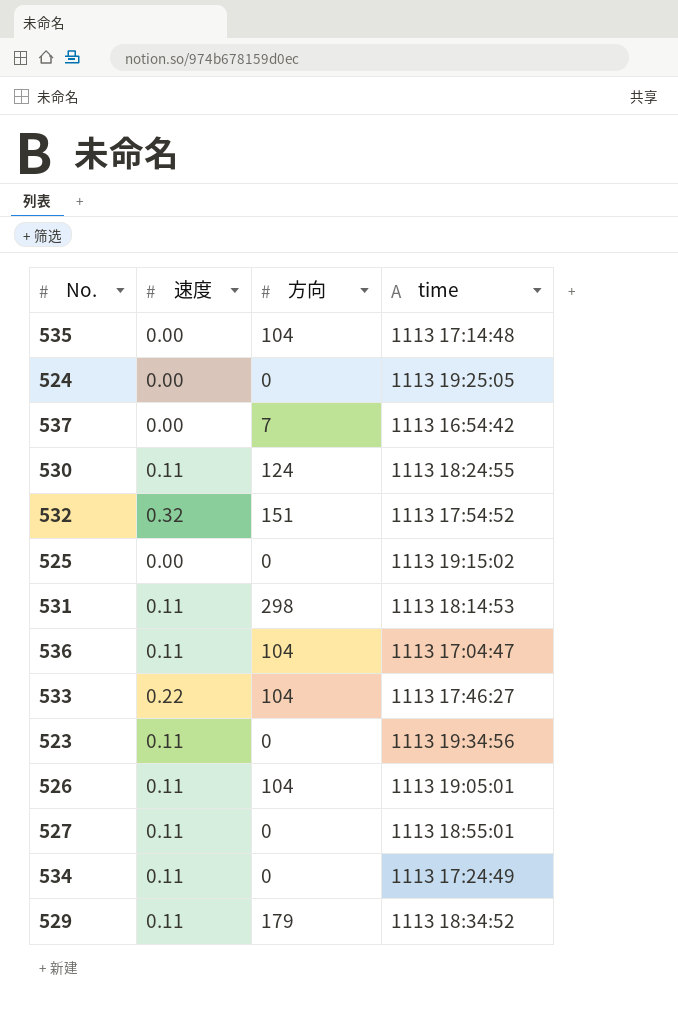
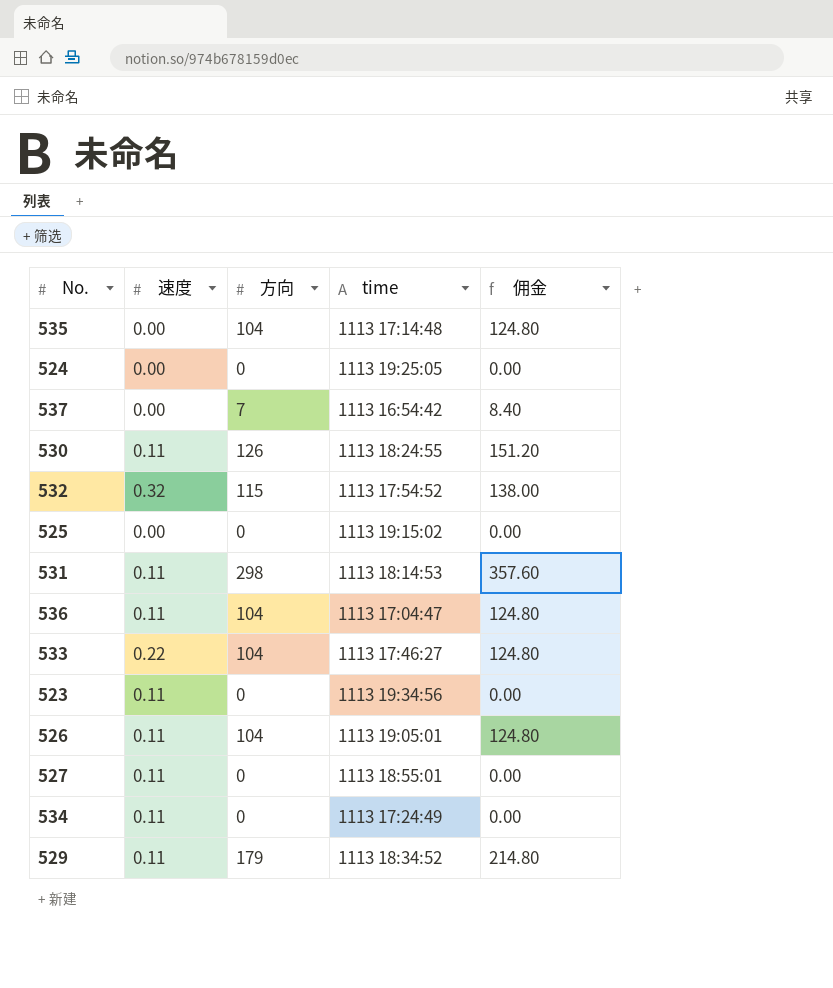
column 佣金 | formula: none -> [方向] * 1.2
530 | 方向: 124 -> 126
532 | 方向: 151 -> 115

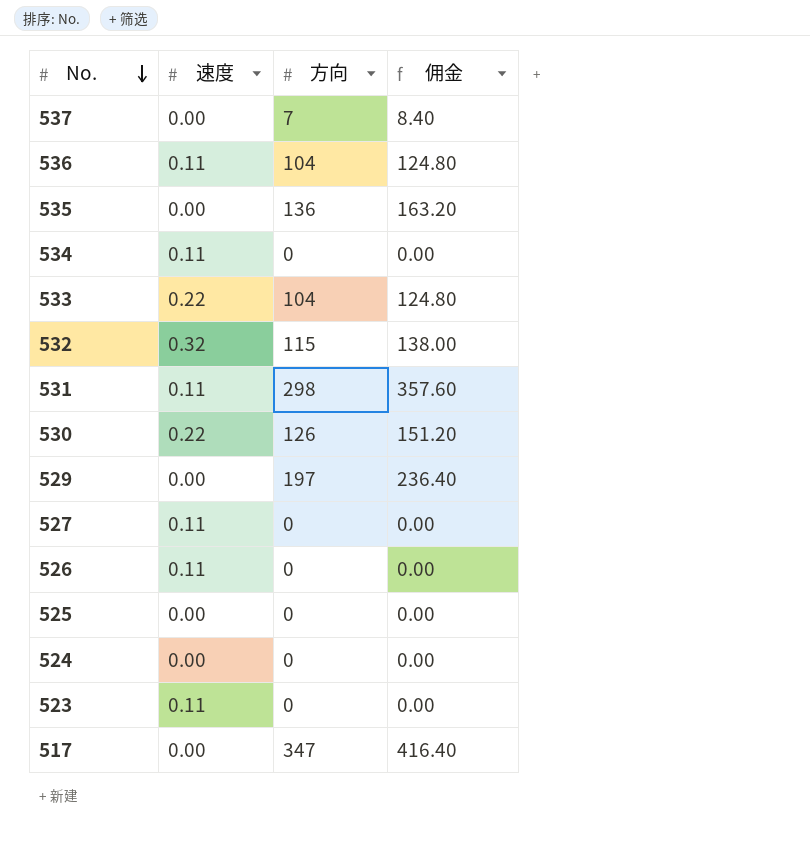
row order: none -> No. descending
column time | position: 4 -> none
535 | 方向: 104 -> 136
535 | 佣金: 124.80 -> 163.20
530 | 速度: 0.11 -> 0.22
529 | 速度: 0.11 -> 0.00
529 | 方向: 179 -> 197
529 | 佣金: 214.80 -> 236.40
526 | 方向: 104 -> 0
526 | 佣金: 124.80 -> 0.00
row 517: none -> 0.00 | 347 | 416.40

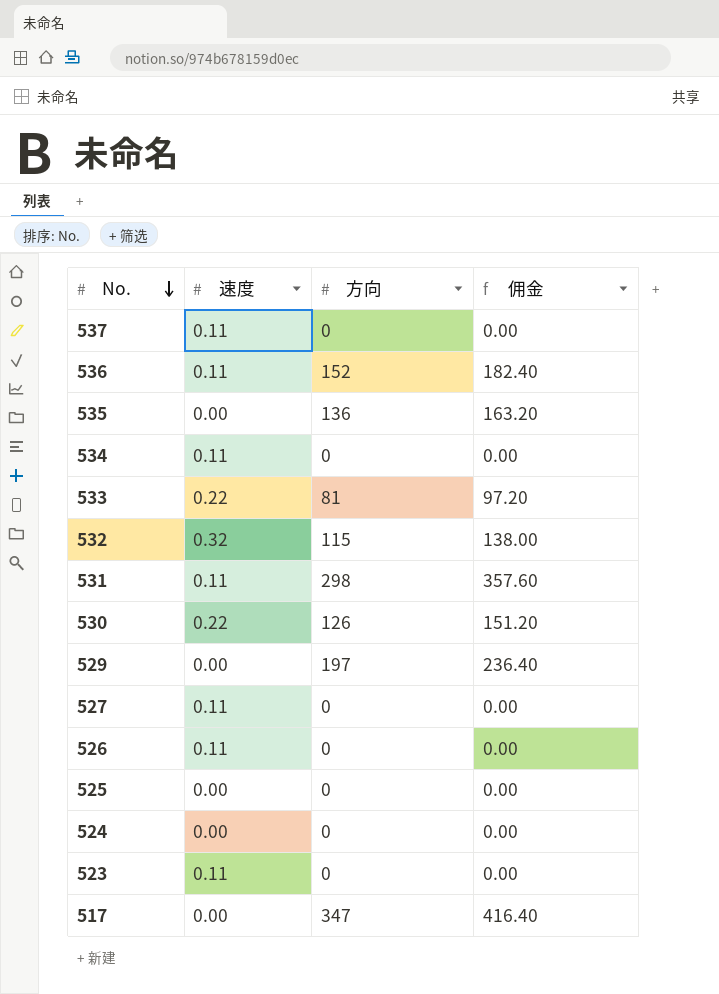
537 | 速度: 0.00 -> 0.11
537 | 方向: 7 -> 0
537 | 佣金: 8.40 -> 0.00
536 | 方向: 104 -> 152
536 | 佣金: 124.80 -> 182.40
533 | 方向: 104 -> 81
533 | 佣金: 124.80 -> 97.20

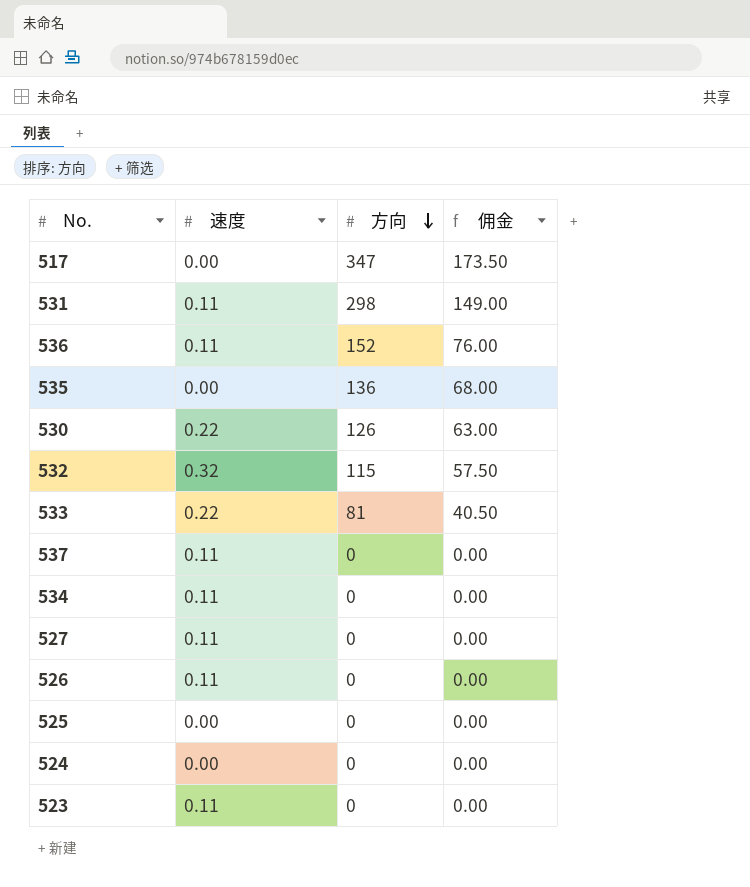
row order: No. descending -> 方向 descending
column 佣金 | formula: [方向] * 1.2 -> [方向] * 0.5
row 529: 0.00 | 197 | 236.40 -> none

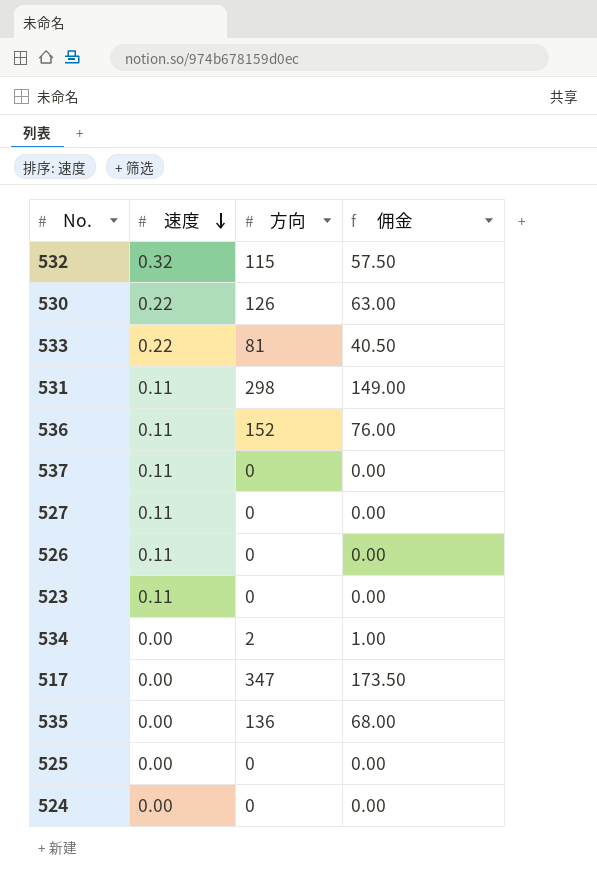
row order: 方向 descending -> 速度 descending
534 | 速度: 0.11 -> 0.00
534 | 方向: 0 -> 2
534 | 佣金: 0.00 -> 1.00

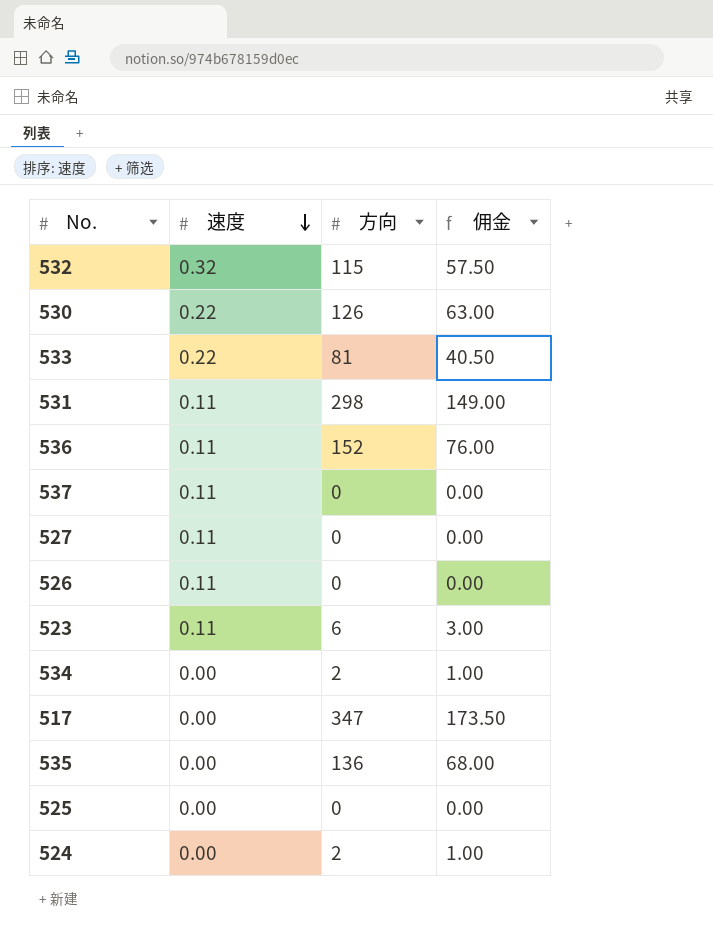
523 | 方向: 0 -> 6
523 | 佣金: 0.00 -> 3.00
524 | 方向: 0 -> 2
524 | 佣金: 0.00 -> 1.00

